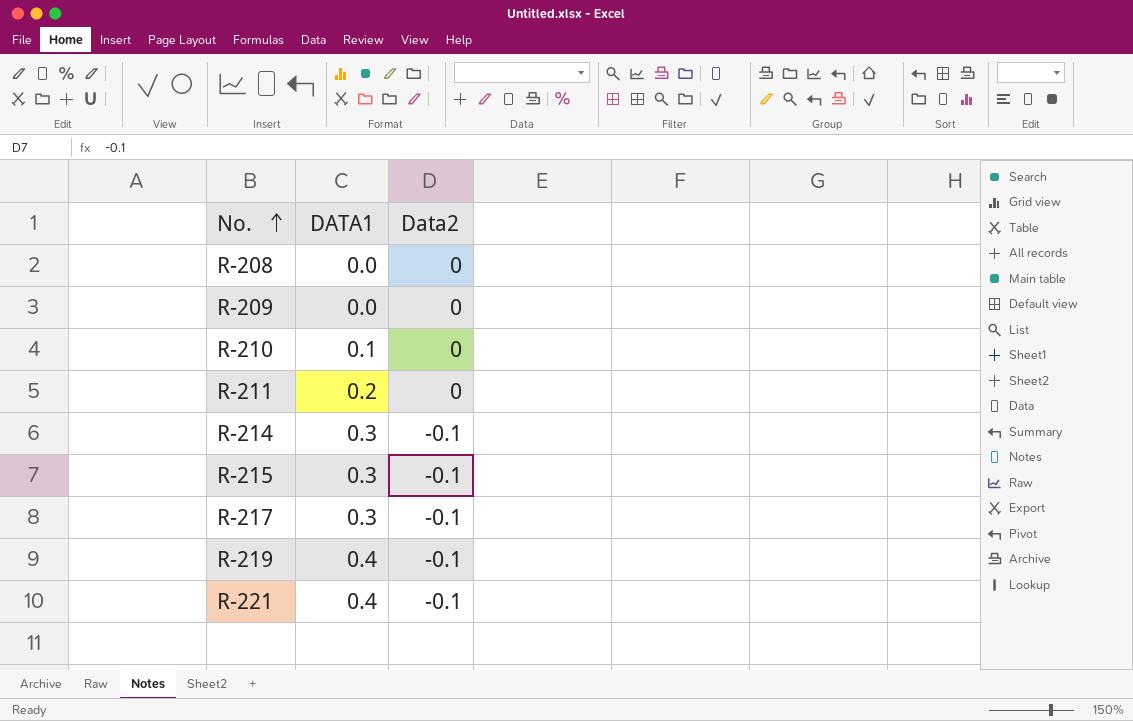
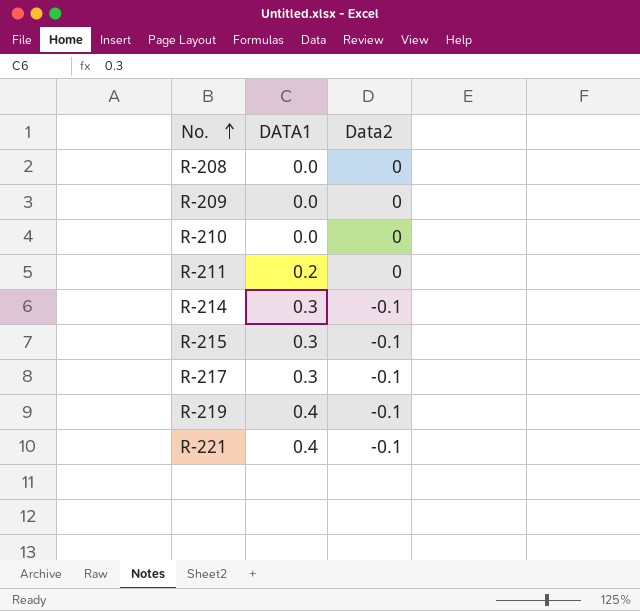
R-210 | DATA1: 0.1 -> 0.0

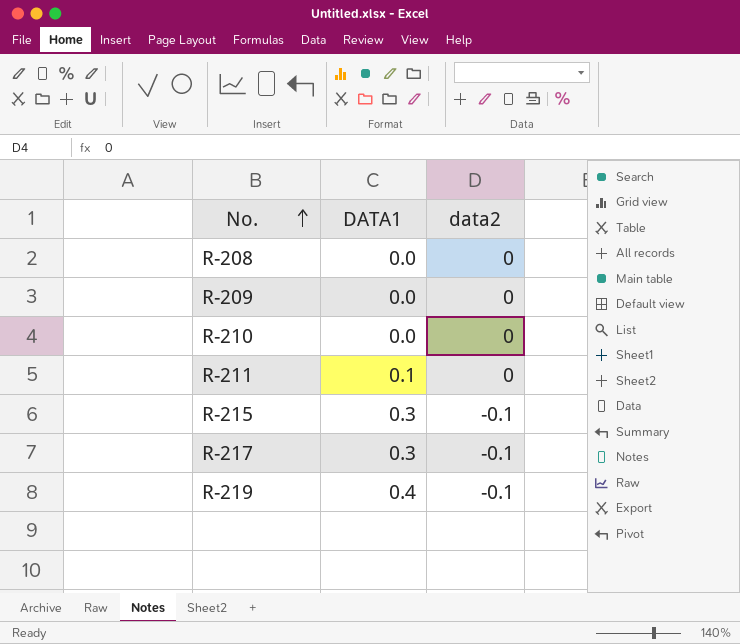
column name: Data2 -> data2
row R-214: 0.3 | -0.1 -> none
row R-221: 0.4 | -0.1 -> none
R-211 | DATA1: 0.2 -> 0.1

